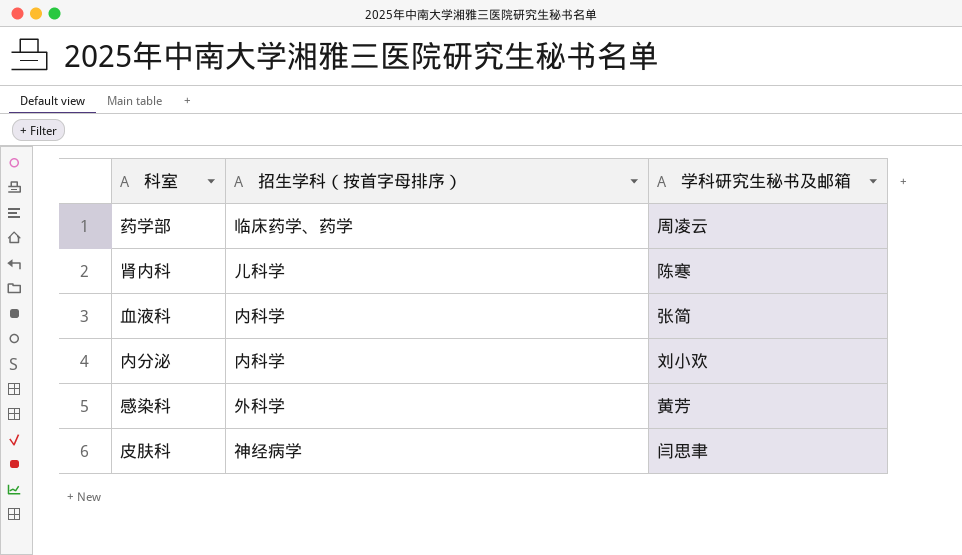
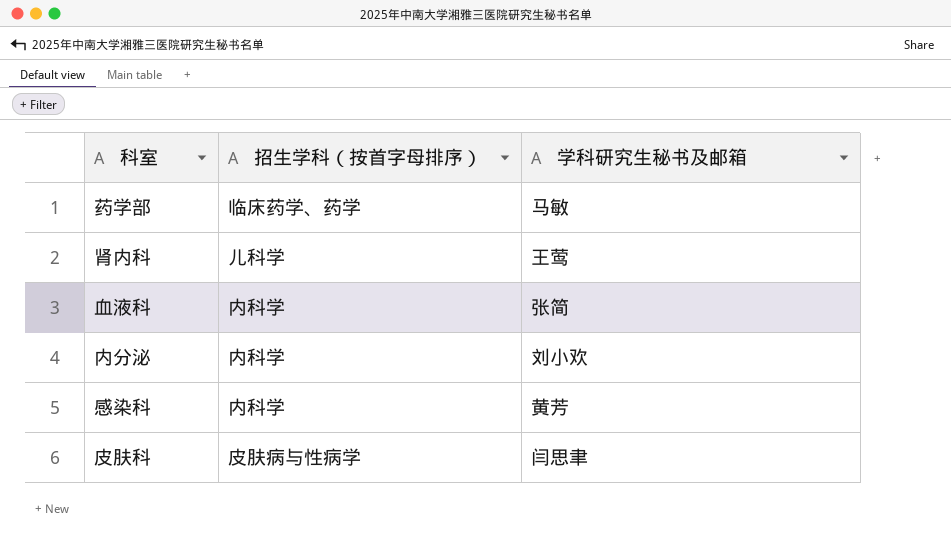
药学部 | 学科研究生秘书及邮箱: 周凌云 -> 马敏
肾内科 | 学科研究生秘书及邮箱: 陈寒 -> 王莺
感染科 | 招生学科（按首字母排序）: 外科学 -> 内科学
皮肤科 | 招生学科（按首字母排序）: 神经病学 -> 皮肤病与性病学

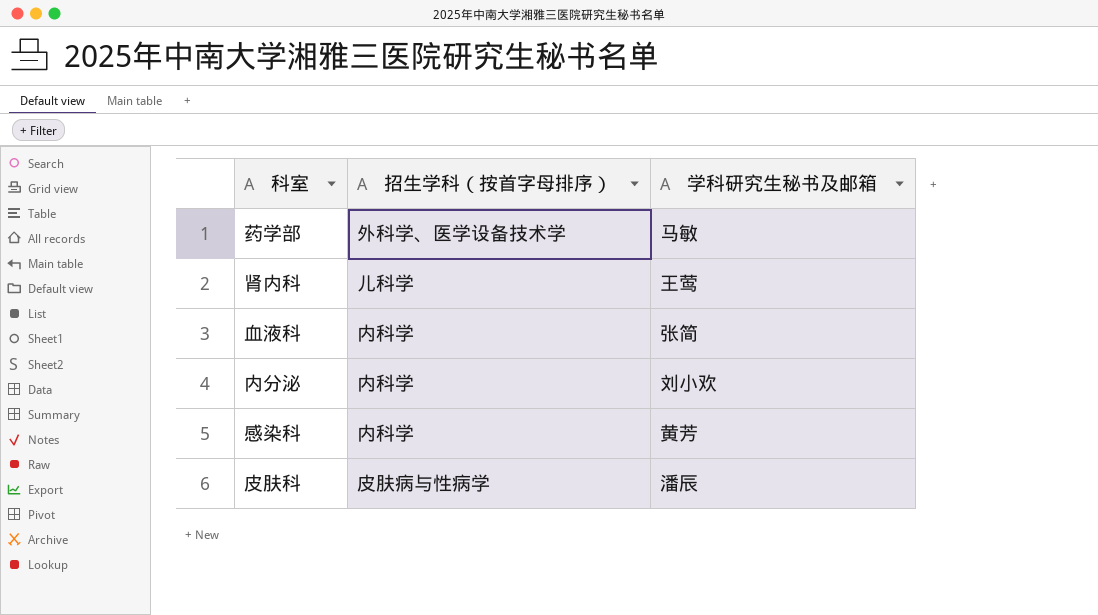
药学部 | 招生学科（按首字母排序）: 临床药学、药学 -> 外科学、医学设备技术学
皮肤科 | 学科研究生秘书及邮箱: 闫思聿 -> 潘辰

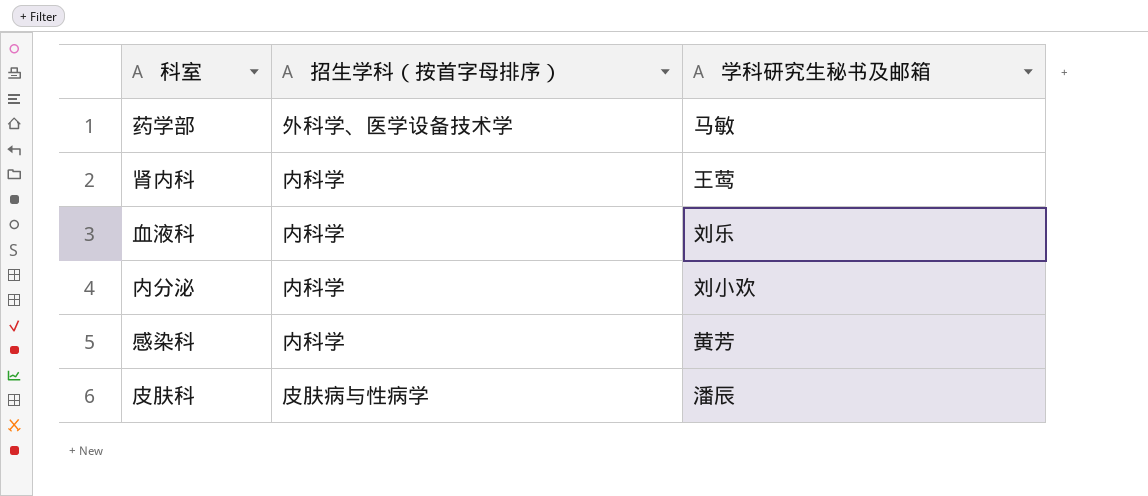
肾内科 | 招生学科（按首字母排序）: 儿科学 -> 内科学
血液科 | 学科研究生秘书及邮箱: 张简 -> 刘乐

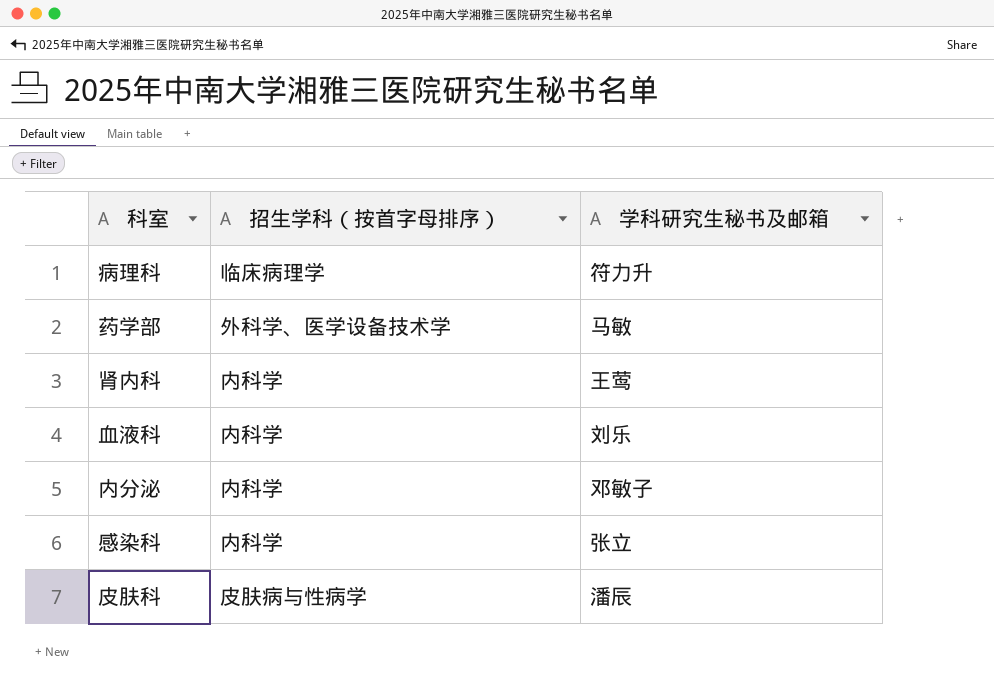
row 病理科: none -> 临床病理学 | 符力升
内分泌 | 学科研究生秘书及邮箱: 刘小欢 -> 邓敏子
感染科 | 学科研究生秘书及邮箱: 黄芳 -> 张立

